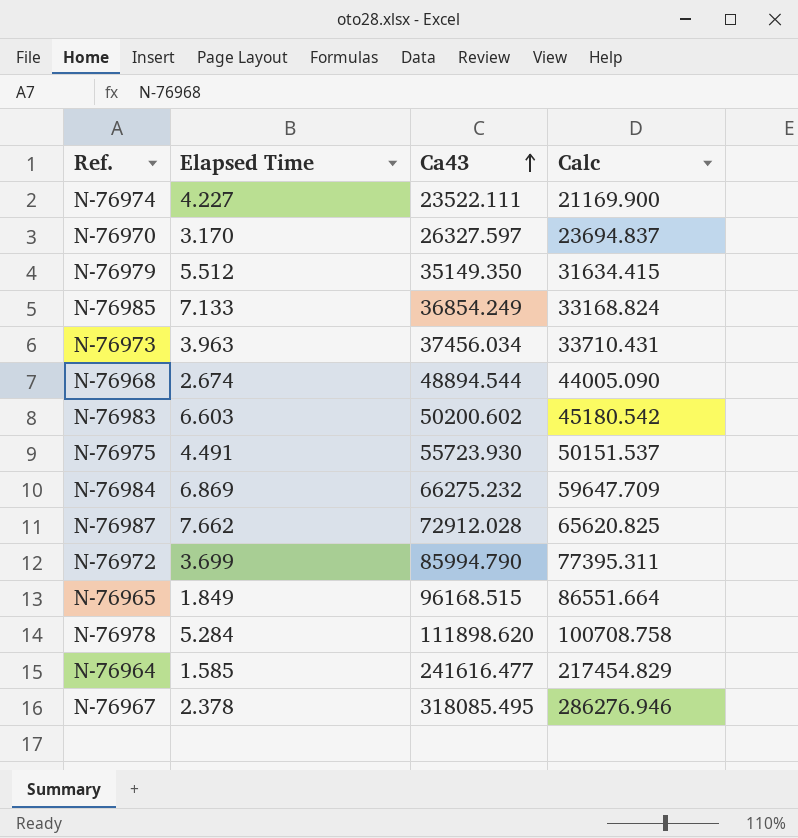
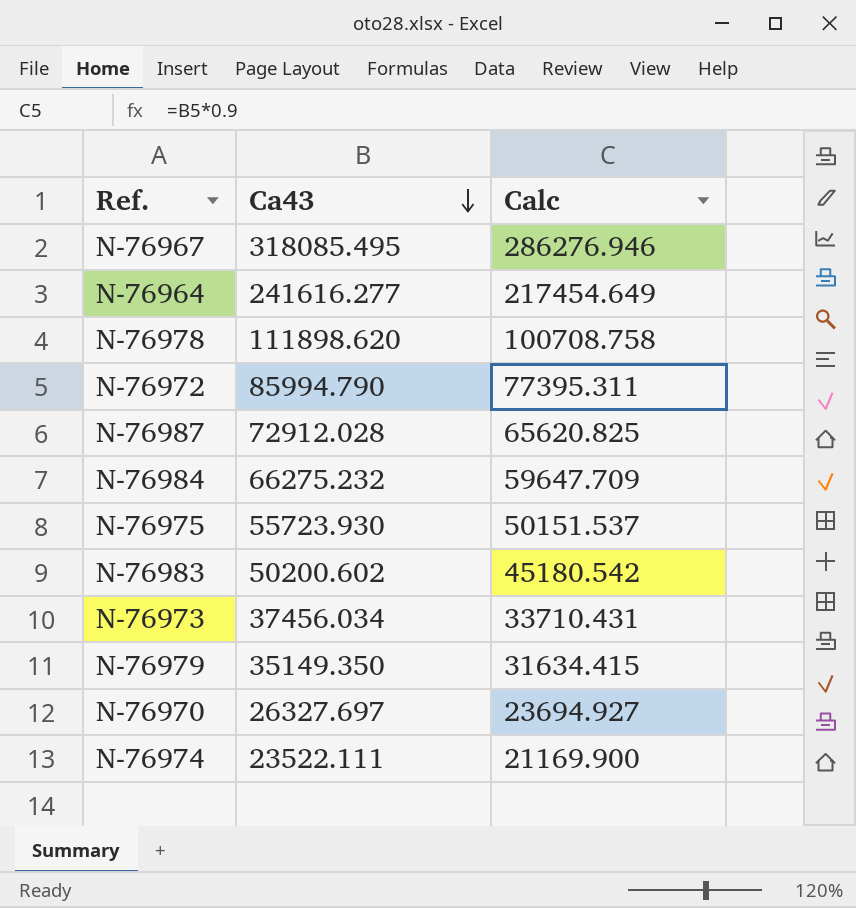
row order: Ca43 ascending -> Ca43 descending
column Elapsed Time | position: 2 -> none
row N-76985: 7.133 | 36854.249 | 33168.824 -> none
row N-76968: 2.674 | 48894.544 | 44005.090 -> none
row N-76965: 1.849 | 96168.515 | 86551.664 -> none
N-76964 | Ca43: 241616.477 -> 241616.277
N-76964 | Calc: 217454.829 -> 217454.649
N-76970 | Ca43: 26327.597 -> 26327.697
N-76970 | Calc: 23694.837 -> 23694.927

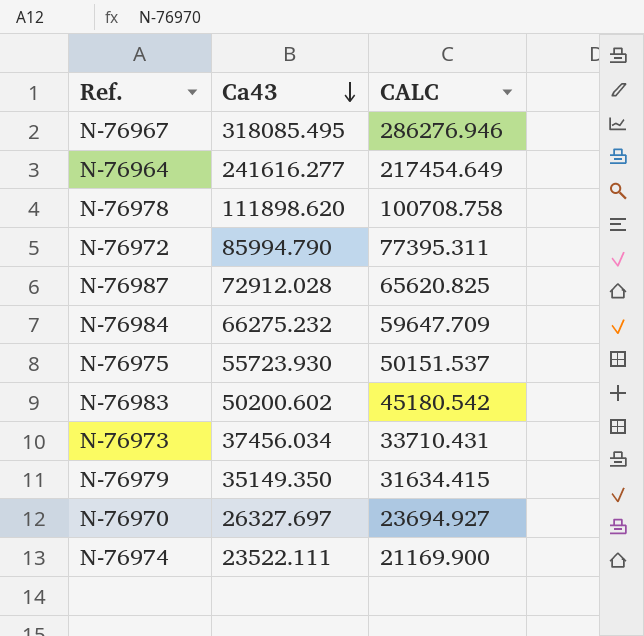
column name: Calc -> CALC

